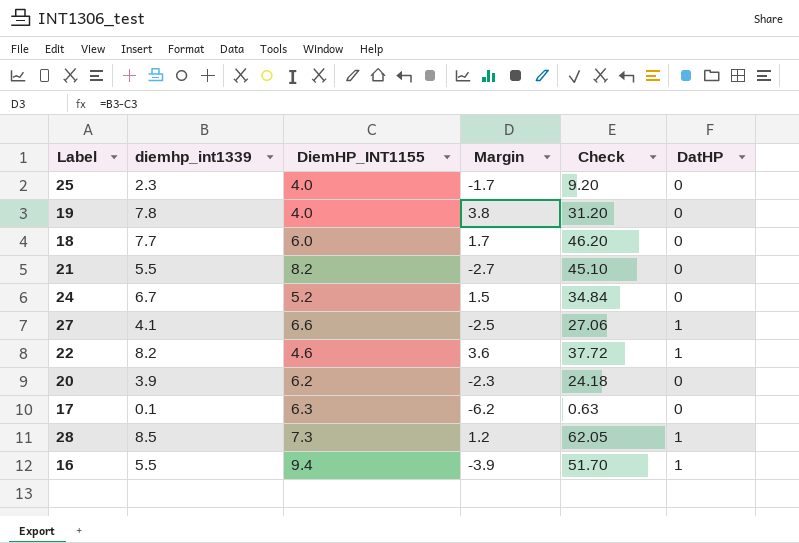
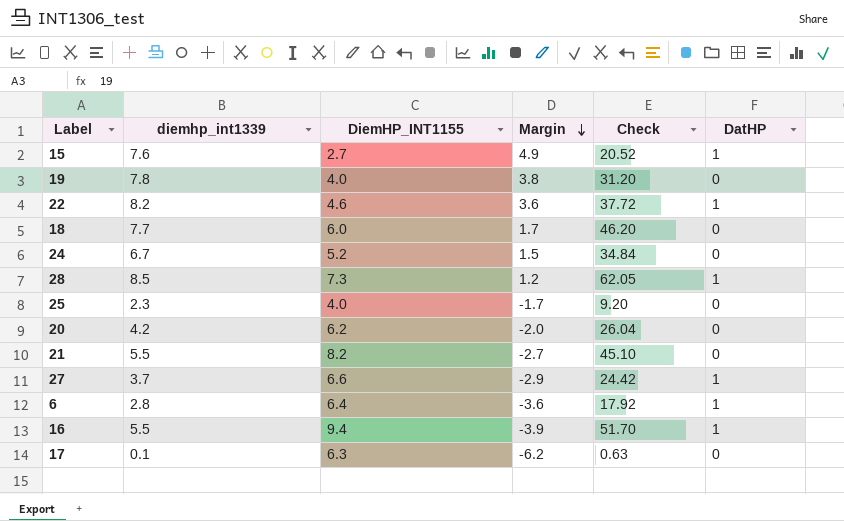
row order: none -> Margin descending
row 15: none -> 7.6 | 2.7 | 4.9 | 20.52 | 1
20 | diemhp_int1339: 3.9 -> 4.2
20 | Margin: -2.3 -> -2.0
20 | Check: 24.18 -> 26.04
27 | diemhp_int1339: 4.1 -> 3.7
27 | Margin: -2.5 -> -2.9
27 | Check: 27.06 -> 24.42
row 6: none -> 2.8 | 6.4 | -3.6 | 17.92 | 1

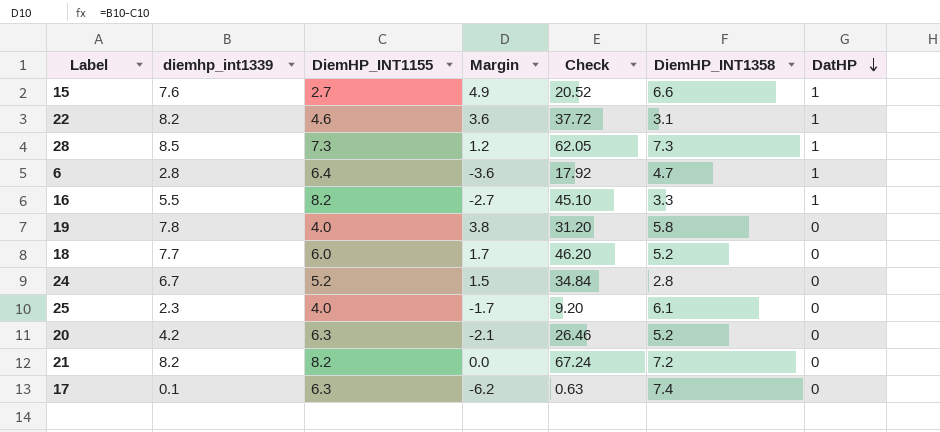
row order: Margin descending -> DatHP descending
column DiemHP_INT1358 | position: none -> 6
row 27: 3.7 | 6.6 | -2.9 | 24.42 | 1 -> none
16 | DiemHP_INT1155: 9.4 -> 8.2
16 | Margin: -3.9 -> -2.7
16 | Check: 51.70 -> 45.10
20 | DiemHP_INT1155: 6.2 -> 6.3
20 | Margin: -2.0 -> -2.1
20 | Check: 26.04 -> 26.46
21 | diemhp_int1339: 5.5 -> 8.2
21 | Margin: -2.7 -> 0.0
21 | Check: 45.10 -> 67.24

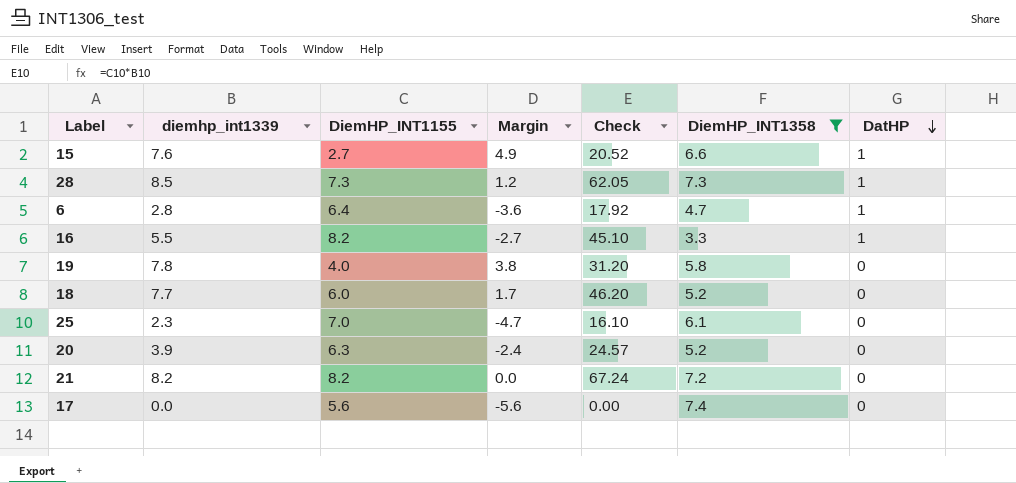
filter: none -> DiemHP_INT1358 >= 3.3
25 | DiemHP_INT1155: 4.0 -> 7.0
25 | Margin: -1.7 -> -4.7
25 | Check: 9.20 -> 16.10
20 | diemhp_int1339: 4.2 -> 3.9
20 | Margin: -2.1 -> -2.4
20 | Check: 26.46 -> 24.57
17 | diemhp_int1339: 0.1 -> 0.0
17 | DiemHP_INT1155: 6.3 -> 5.6
17 | Margin: -6.2 -> -5.6
17 | Check: 0.63 -> 0.00

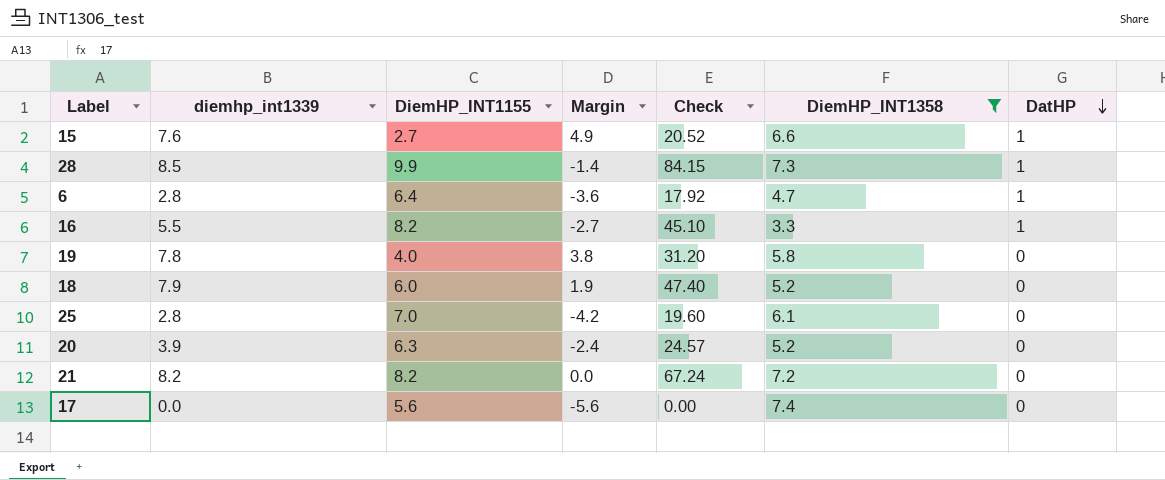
28 | DiemHP_INT1155: 7.3 -> 9.9
28 | Margin: 1.2 -> -1.4
28 | Check: 62.05 -> 84.15
18 | diemhp_int1339: 7.7 -> 7.9
18 | Margin: 1.7 -> 1.9
18 | Check: 46.20 -> 47.40
25 | diemhp_int1339: 2.3 -> 2.8
25 | Margin: -4.7 -> -4.2
25 | Check: 16.10 -> 19.60

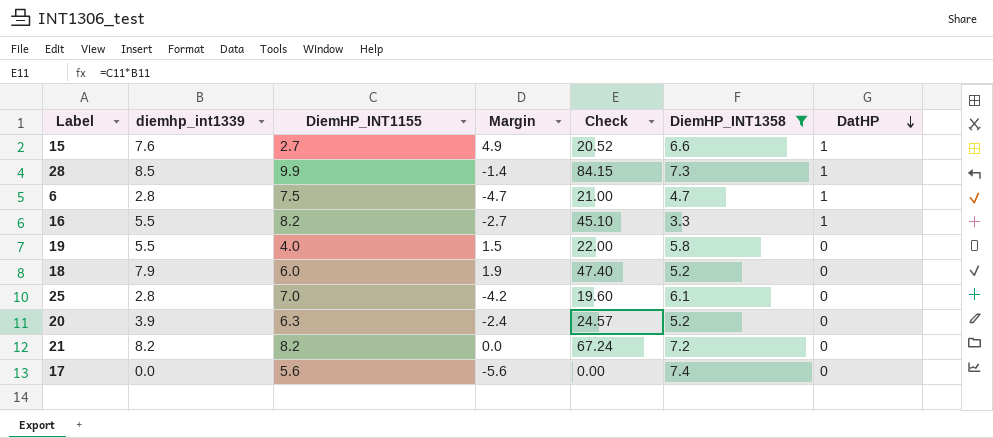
6 | DiemHP_INT1155: 6.4 -> 7.5
6 | Margin: -3.6 -> -4.7
6 | Check: 17.92 -> 21.00
19 | diemhp_int1339: 7.8 -> 5.5
19 | Margin: 3.8 -> 1.5
19 | Check: 31.20 -> 22.00

